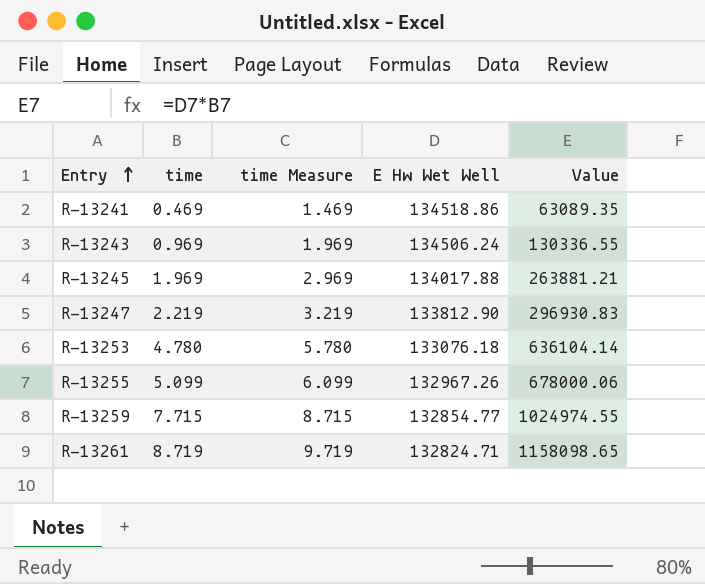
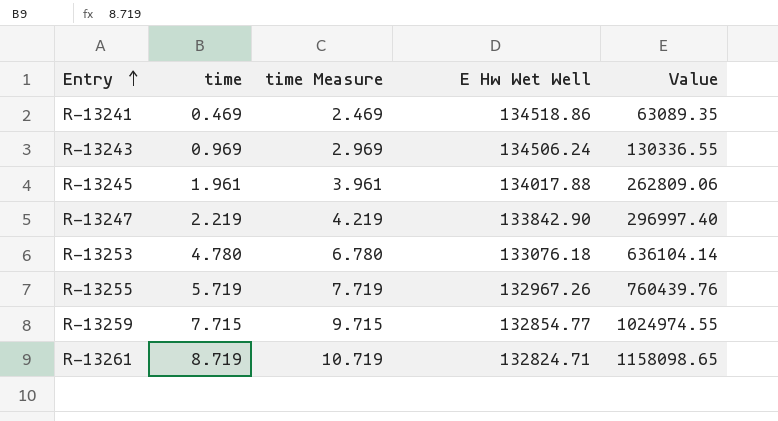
column time Measure | formula: [time] + 1 -> [time] + 2
R-13245 | time: 1.969 -> 1.961
R-13245 | Value: 263881.21 -> 262809.06
R-13247 | E Hw Wet Well: 133812.90 -> 133842.90
R-13247 | Value: 296930.83 -> 296997.40
R-13255 | time: 5.099 -> 5.719
R-13255 | Value: 678000.06 -> 760439.76

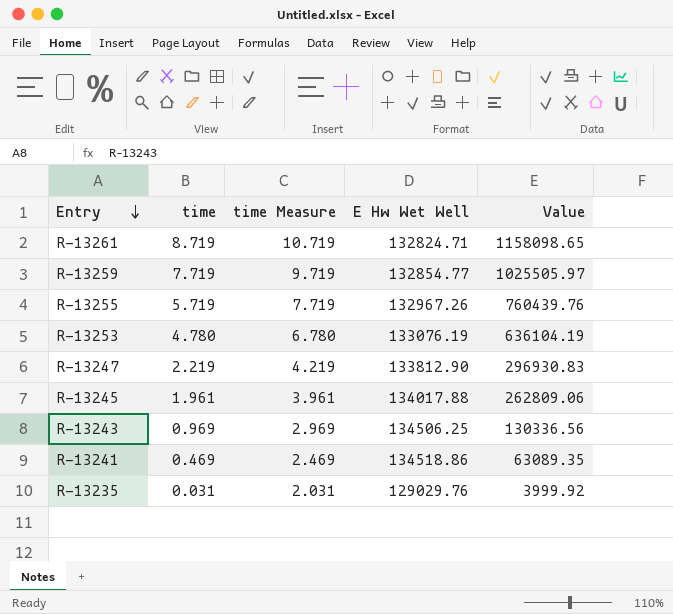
row order: Entry ascending -> Entry descending
R-13259 | time: 7.715 -> 7.719
R-13259 | time Measure: 9.715 -> 9.719
R-13259 | Value: 1024974.55 -> 1025505.97
R-13253 | E Hw Wet Well: 133076.18 -> 133076.19
R-13253 | Value: 636104.14 -> 636104.19
R-13247 | E Hw Wet Well: 133842.90 -> 133812.90
R-13247 | Value: 296997.40 -> 296930.83
R-13243 | E Hw Wet Well: 134506.24 -> 134506.25
R-13243 | Value: 130336.55 -> 130336.56
row R-13235: none -> 0.031 | 2.031 | 129029.76 | 3999.92

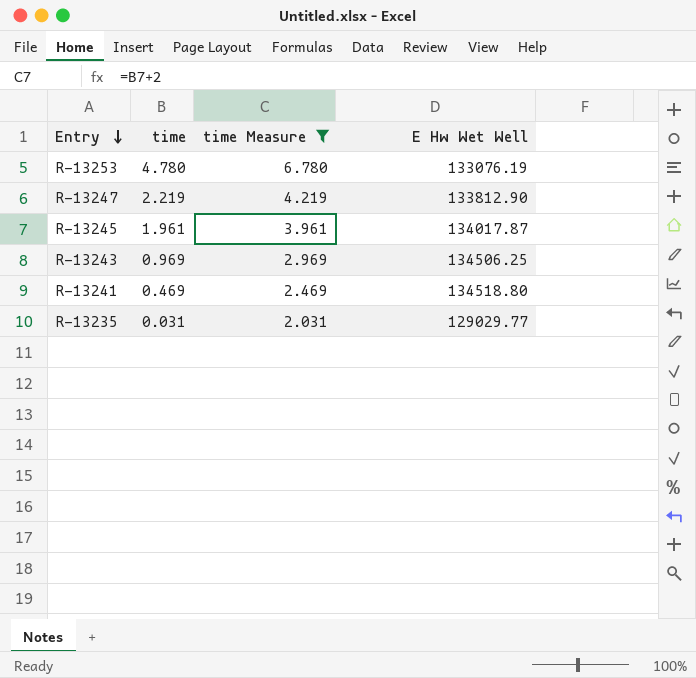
filter: none -> time Measure <= 6.780
column Value | formula: [time] * [E Hw Wet Well] -> none
R-13245 | E Hw Wet Well: 134017.88 -> 134017.87
R-13241 | E Hw Wet Well: 134518.86 -> 134518.80
R-13235 | E Hw Wet Well: 129029.76 -> 129029.77

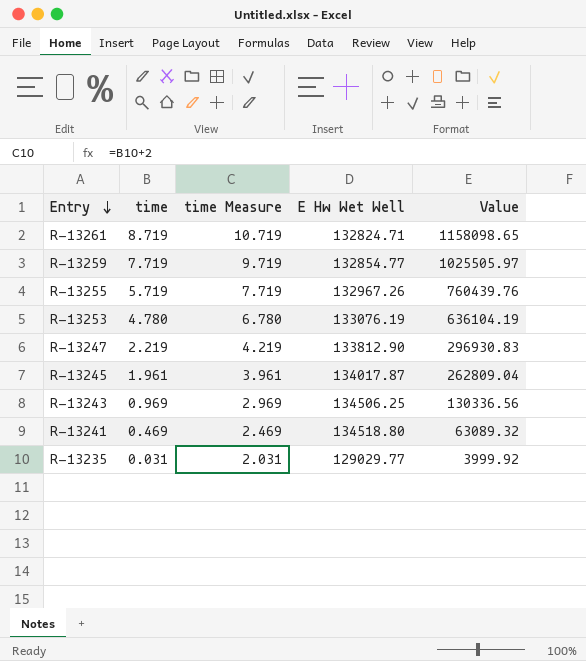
filter: time Measure <= 6.780 -> none
column Value | formula: none -> [time] * [E Hw Wet Well]

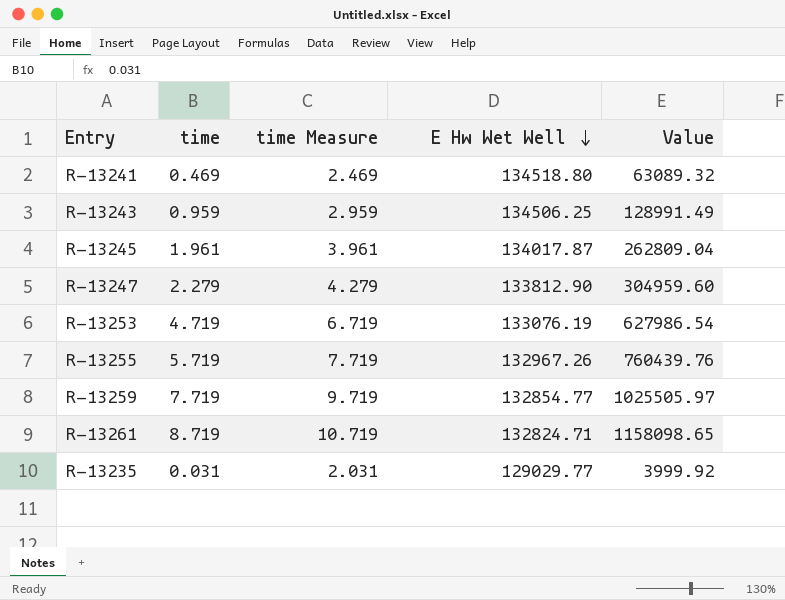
row order: Entry descending -> E Hw Wet Well descending
R-13243 | time: 0.969 -> 0.959
R-13243 | time Measure: 2.969 -> 2.959
R-13243 | Value: 130336.56 -> 128991.49
R-13247 | time: 2.219 -> 2.279
R-13247 | time Measure: 4.219 -> 4.279
R-13247 | Value: 296930.83 -> 304959.60
R-13253 | time: 4.780 -> 4.719
R-13253 | time Measure: 6.780 -> 6.719
R-13253 | Value: 636104.19 -> 627986.54

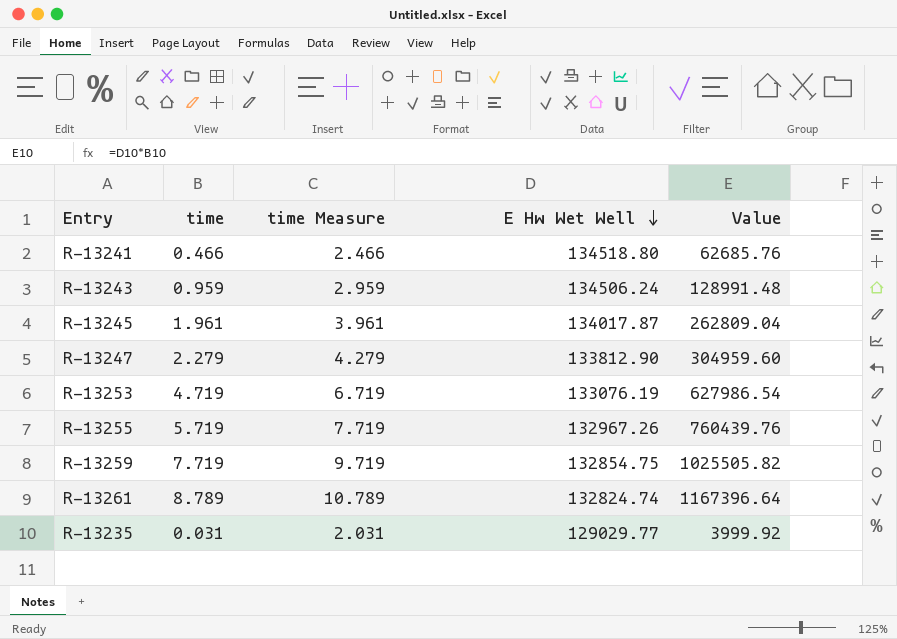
R-13241 | time: 0.469 -> 0.466
R-13241 | time Measure: 2.469 -> 2.466
R-13241 | Value: 63089.32 -> 62685.76
R-13243 | E Hw Wet Well: 134506.25 -> 134506.24
R-13243 | Value: 128991.49 -> 128991.48
R-13259 | E Hw Wet Well: 132854.77 -> 132854.75
R-13259 | Value: 1025505.97 -> 1025505.82
R-13261 | time: 8.719 -> 8.789
R-13261 | time Measure: 10.719 -> 10.789
R-13261 | E Hw Wet Well: 132824.71 -> 132824.74
R-13261 | Value: 1158098.65 -> 1167396.64

